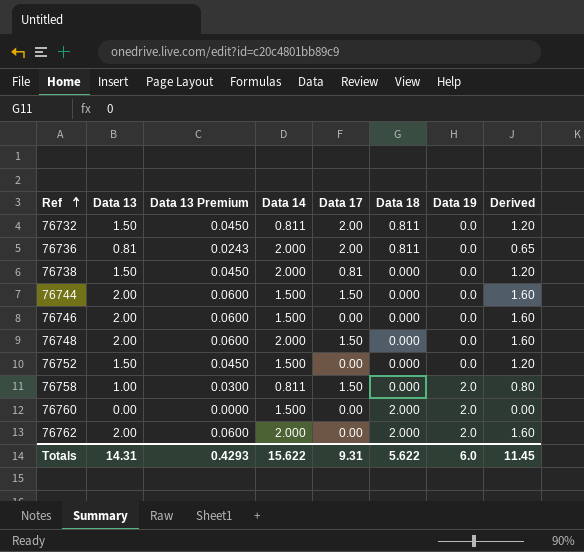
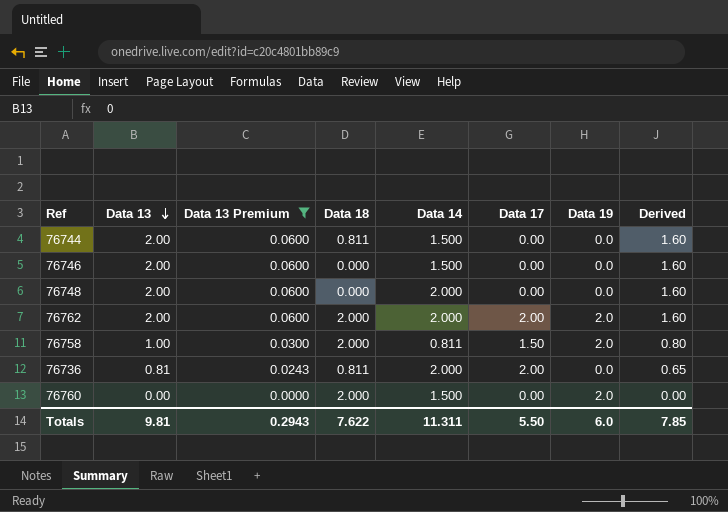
filter: none -> Data 13 Premium != 0.0450
row order: Ref ascending -> Data 13 descending
column Data 18 | position: 6 -> 4
76744 | Data 18: 0.000 -> 0.811
76744 | Data 17: 1.50 -> 0.00
76748 | Data 17: 1.50 -> 0.00
76762 | Data 17: 0.00 -> 2.00
76758 | Data 18: 0.000 -> 2.000
Totals | Data 13: 14.31 -> 9.81
Totals | Data 13 Premium: 0.4293 -> 0.2943
Totals | Data 18: 5.622 -> 7.622
Totals | Data 14: 15.622 -> 11.311
Totals | Data 17: 9.31 -> 5.50
Totals | Derived: 11.45 -> 7.85

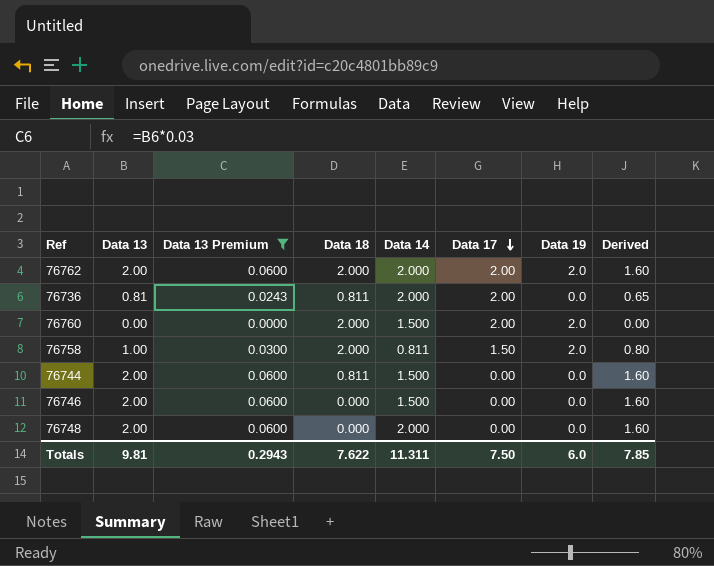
row order: Data 13 descending -> Data 17 descending
76760 | Data 17: 0.00 -> 2.00
Totals | Data 17: 5.50 -> 7.50

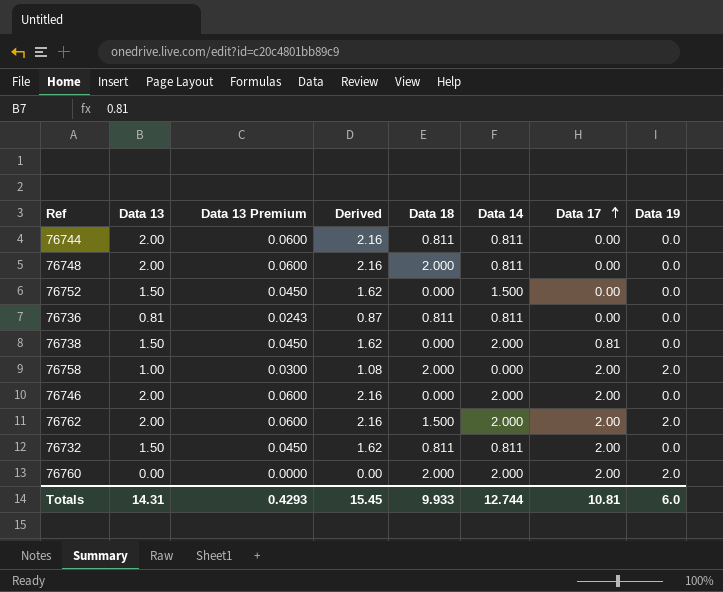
filter: Data 13 Premium != 0.0450 -> none
row order: Data 17 descending -> Data 17 ascending
column Derived | formula: [Data 13] * 0.8 -> [Data 13] * 1.08
column Derived | position: 8 -> 4
76744 | Data 14: 1.500 -> 0.811
76748 | Data 18: 0.000 -> 2.000
76748 | Data 14: 2.000 -> 0.811
76736 | Data 14: 2.000 -> 0.811
76736 | Data 17: 2.00 -> 0.00
76758 | Data 14: 0.811 -> 0.000
76758 | Data 17: 1.50 -> 2.00
76746 | Data 14: 1.500 -> 2.000
76746 | Data 17: 0.00 -> 2.00
76762 | Data 18: 2.000 -> 1.500
76760 | Data 14: 1.500 -> 2.000
Totals | Data 13: 9.81 -> 14.31
Totals | Data 13 Premium: 0.2943 -> 0.4293
Totals | Derived: 7.85 -> 15.45
Totals | Data 18: 7.622 -> 9.933
Totals | Data 14: 11.311 -> 12.744
Totals | Data 17: 7.50 -> 10.81

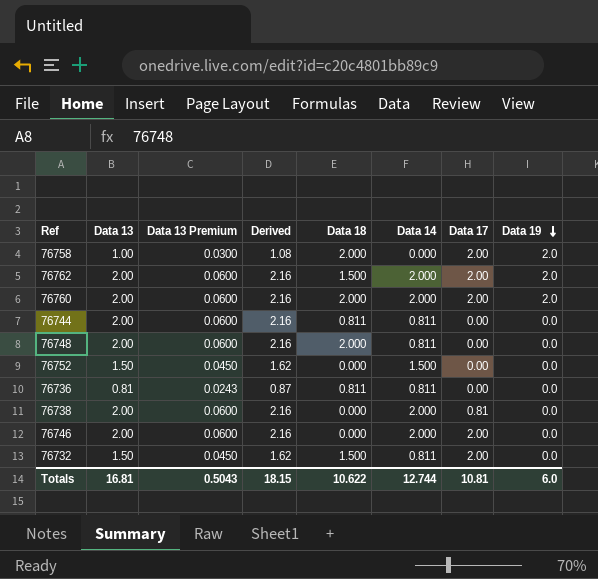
row order: Data 17 ascending -> Data 19 descending
76760 | Data 13: 0.00 -> 2.00
76760 | Data 13 Premium: 0.0000 -> 0.0600
76760 | Derived: 0.00 -> 2.16
76738 | Data 13: 1.50 -> 2.00
76738 | Data 13 Premium: 0.0450 -> 0.0600
76738 | Derived: 1.62 -> 2.16
76732 | Data 18: 0.811 -> 1.500
Totals | Data 13: 14.31 -> 16.81
Totals | Data 13 Premium: 0.4293 -> 0.5043
Totals | Derived: 15.45 -> 18.15
Totals | Data 18: 9.933 -> 10.622

